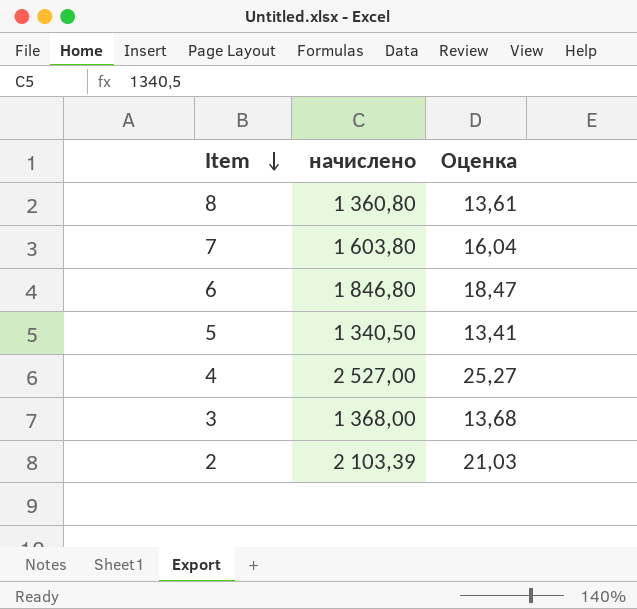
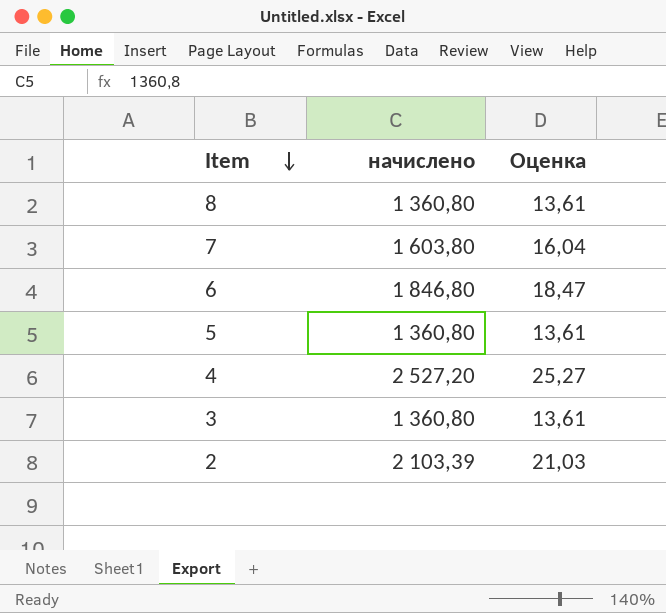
5 | начислено: 1 340,50 -> 1 360,80
5 | Оценка: 13,41 -> 13,61
4 | начислено: 2 527,00 -> 2 527,20
3 | начислено: 1 368,00 -> 1 360,80
3 | Оценка: 13,68 -> 13,61

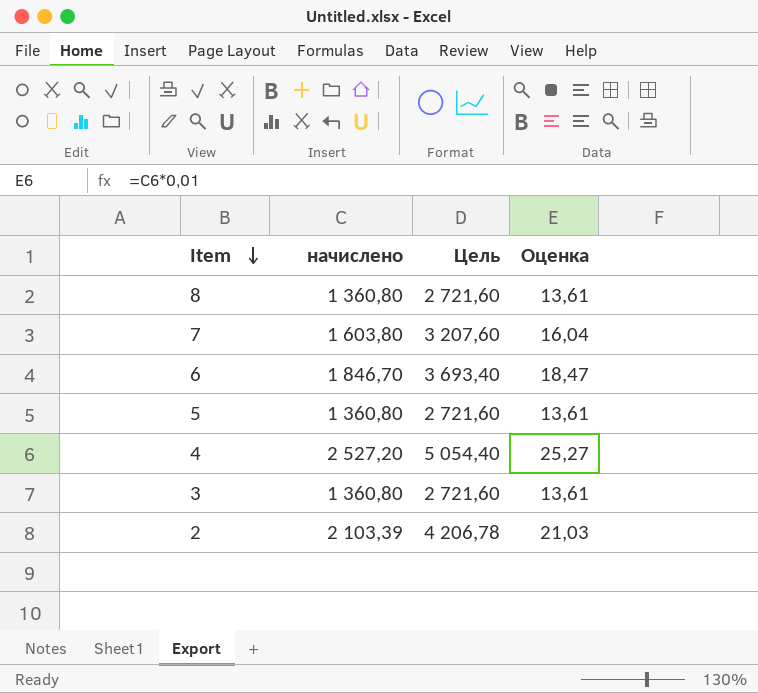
column Цель | formula: none -> [начислено] * 2
6 | начислено: 1 846,80 -> 1 846,70

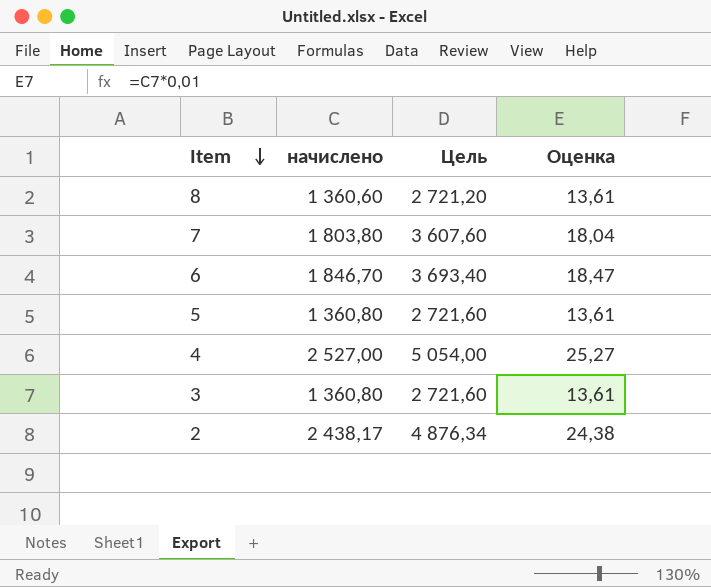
8 | начислено: 1 360,80 -> 1 360,60
8 | Цель: 2 721,60 -> 2 721,20
7 | начислено: 1 603,80 -> 1 803,80
7 | Цель: 3 207,60 -> 3 607,60
7 | Оценка: 16,04 -> 18,04
4 | начислено: 2 527,20 -> 2 527,00
4 | Цель: 5 054,40 -> 5 054,00
2 | начислено: 2 103,39 -> 2 438,17
2 | Цель: 4 206,78 -> 4 876,34
2 | Оценка: 21,03 -> 24,38

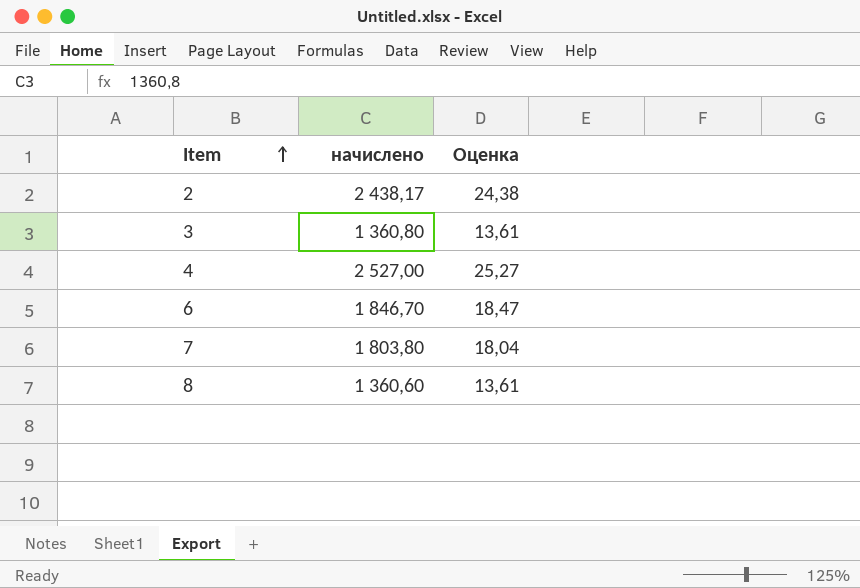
row order: Item descending -> Item ascending
column Цель | formula: [начислено] * 2 -> none
row 5: 1 360,80 | 2 721,60 | 13,61 -> none

